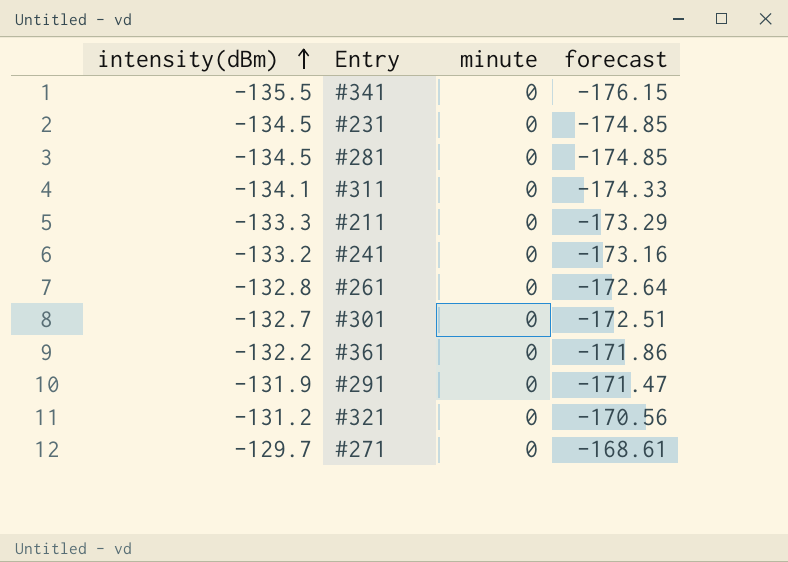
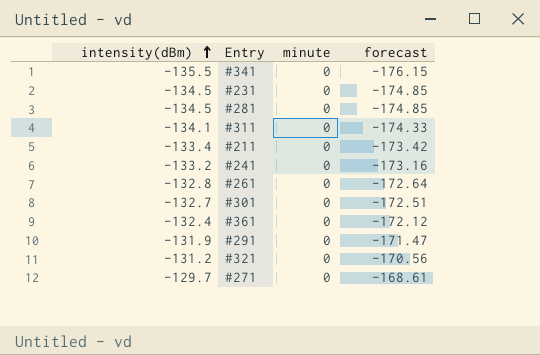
#211 | intensity(dBm): -133.3 -> -133.4
#211 | forecast: -173.29 -> -173.42
#361 | intensity(dBm): -132.2 -> -132.4
#361 | forecast: -171.86 -> -172.12

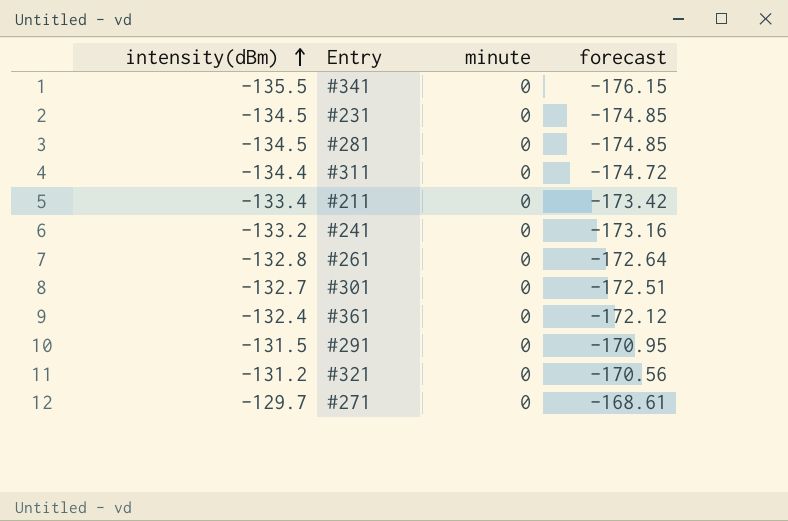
#311 | intensity(dBm): -134.1 -> -134.4
#311 | forecast: -174.33 -> -174.72
#291 | intensity(dBm): -131.9 -> -131.5
#291 | forecast: -171.47 -> -170.95

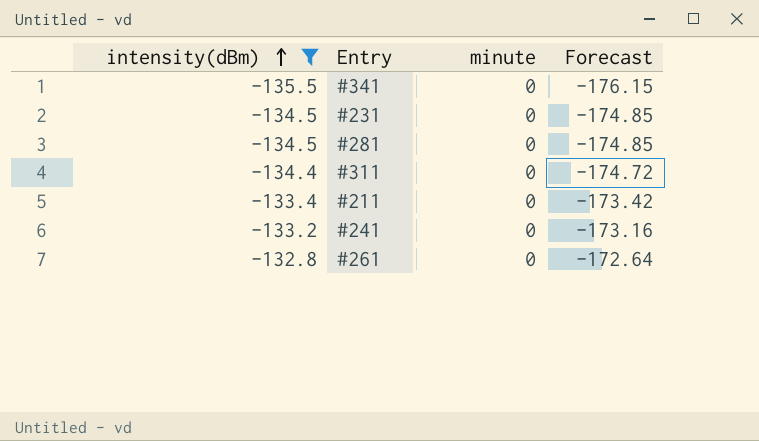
filter: none -> intensity(dBm) <= -132.8
column name: forecast -> Forecast

